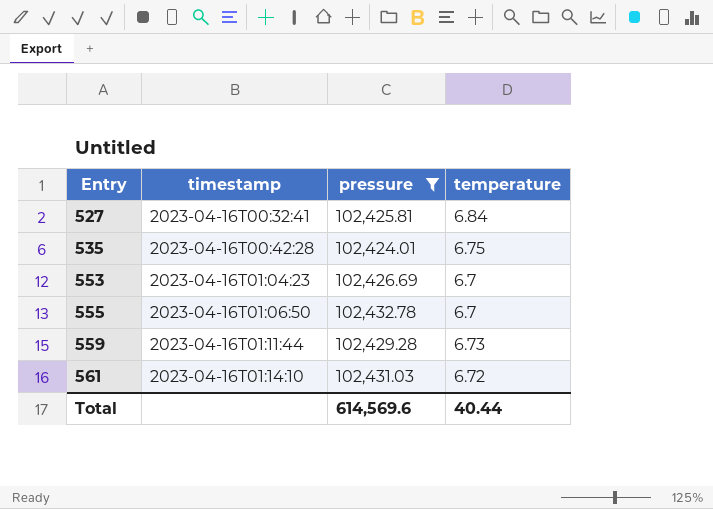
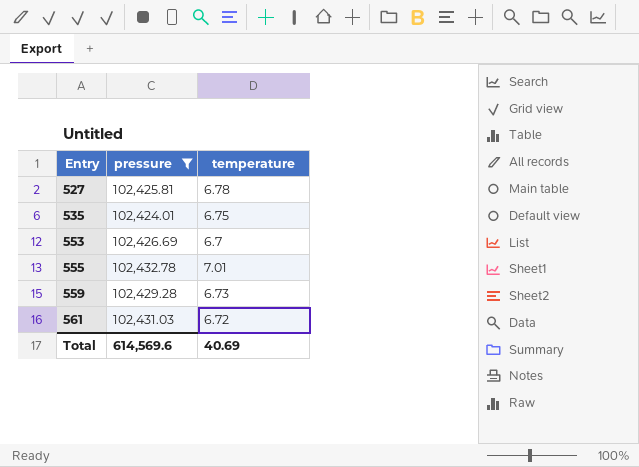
column timestamp | position: 2 -> none
527 | temperature: 6.84 -> 6.78
555 | temperature: 6.7 -> 7.01
Total | temperature: 40.44 -> 40.69

